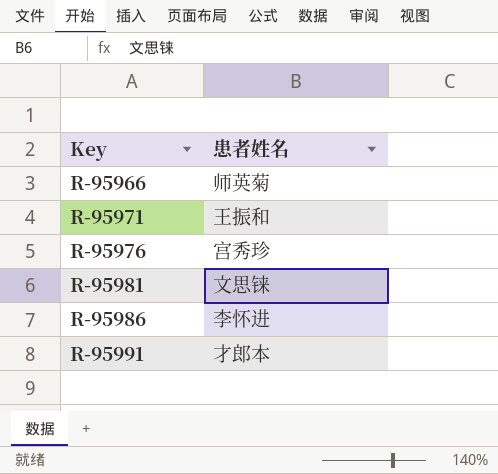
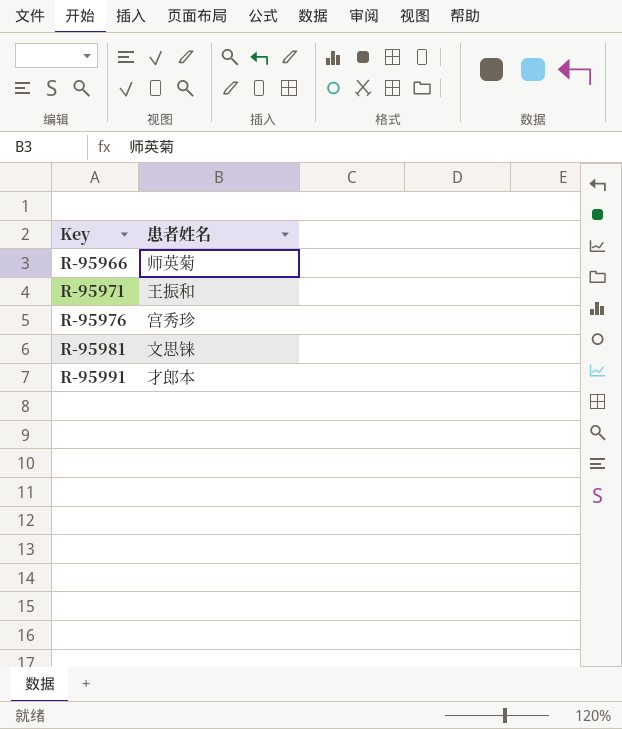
row R-95986: 李怀进 -> none

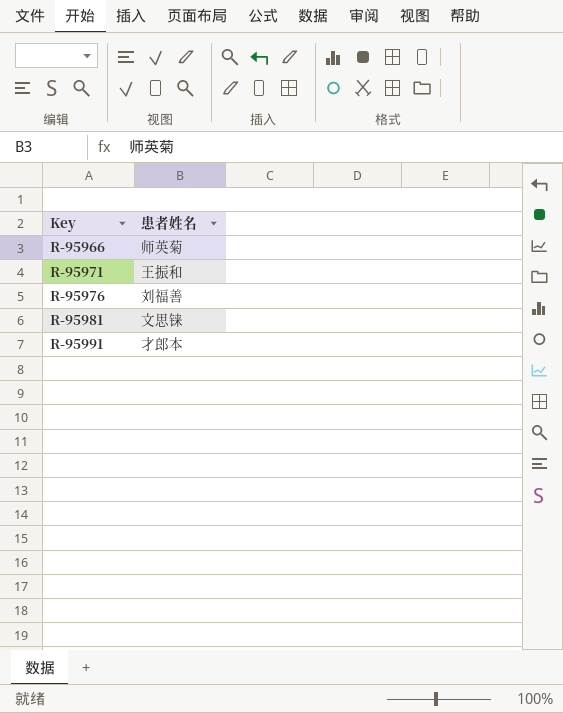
R-95976 | 患者姓名: 宫秀珍 -> 刘福善

